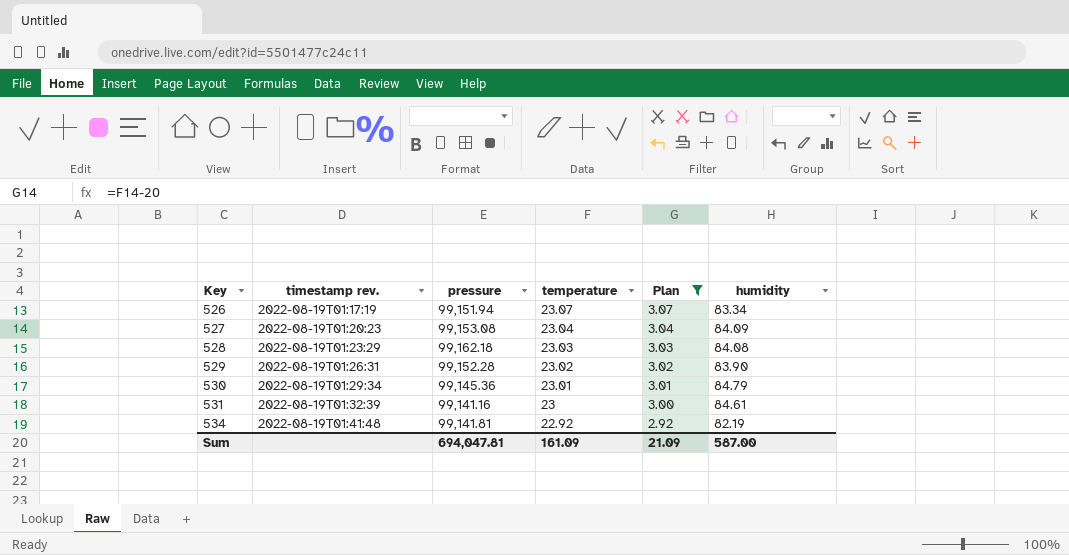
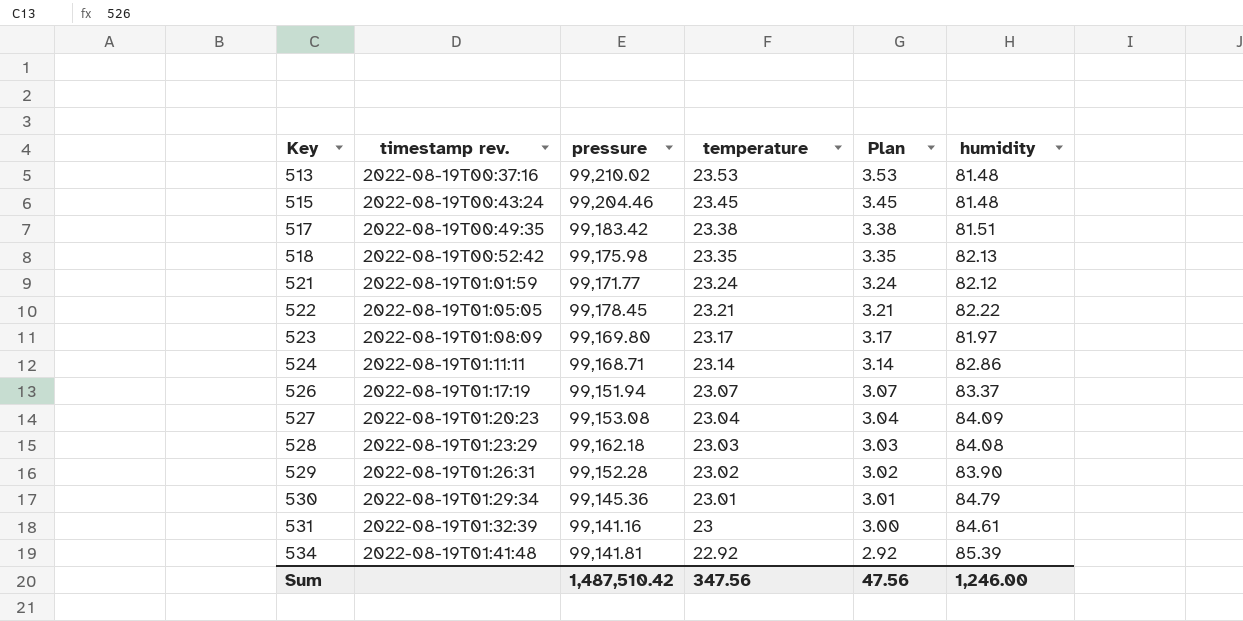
filter: Plan <= 3.07 -> none
526 | humidity: 83.34 -> 83.37
534 | humidity: 82.19 -> 85.39
Sum | pressure: 694,047.81 -> 1,487,510.42
Sum | temperature: 161.09 -> 347.56
Sum | Plan: 21.09 -> 47.56
Sum | humidity: 587.00 -> 1,246.00

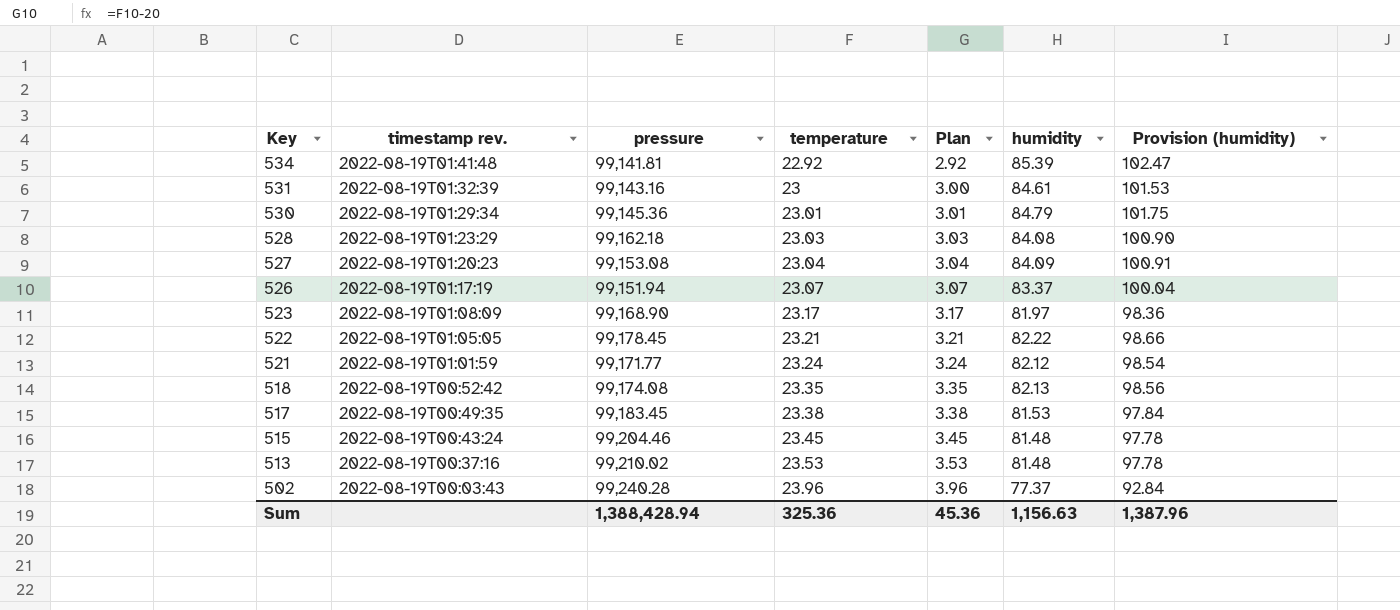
row order: Key ascending -> Key descending
column Provision (humidity) | formula: none -> [humidity] * 1.2
row 524: 2022-08-19T01:11:11 | 99,168.71 | 23.14 | 3.14 | 82.86 -> none
row 529: 2022-08-19T01:26:31 | 99,152.28 | 23.02 | 3.02 | 83.90 -> none
531 | pressure: 99,141.16 -> 99,143.16
523 | pressure: 99,169.80 -> 99,168.90
518 | pressure: 99,175.98 -> 99,174.08
517 | pressure: 99,183.42 -> 99,183.45
517 | humidity: 81.51 -> 81.53
row 502: none -> 2022-08-19T00:03:43 | 99,240.28 | 23.96 | 3.96 | 77.37 | 92.84
Sum | pressure: 1,487,510.42 -> 1,388,428.94
Sum | temperature: 347.56 -> 325.36
Sum | Plan: 47.56 -> 45.36
Sum | humidity: 1,246.00 -> 1,156.63

